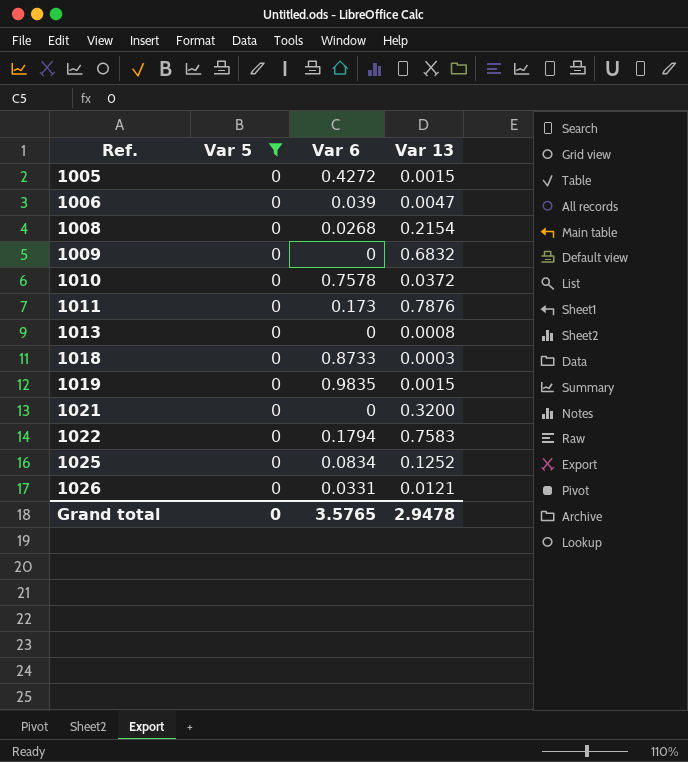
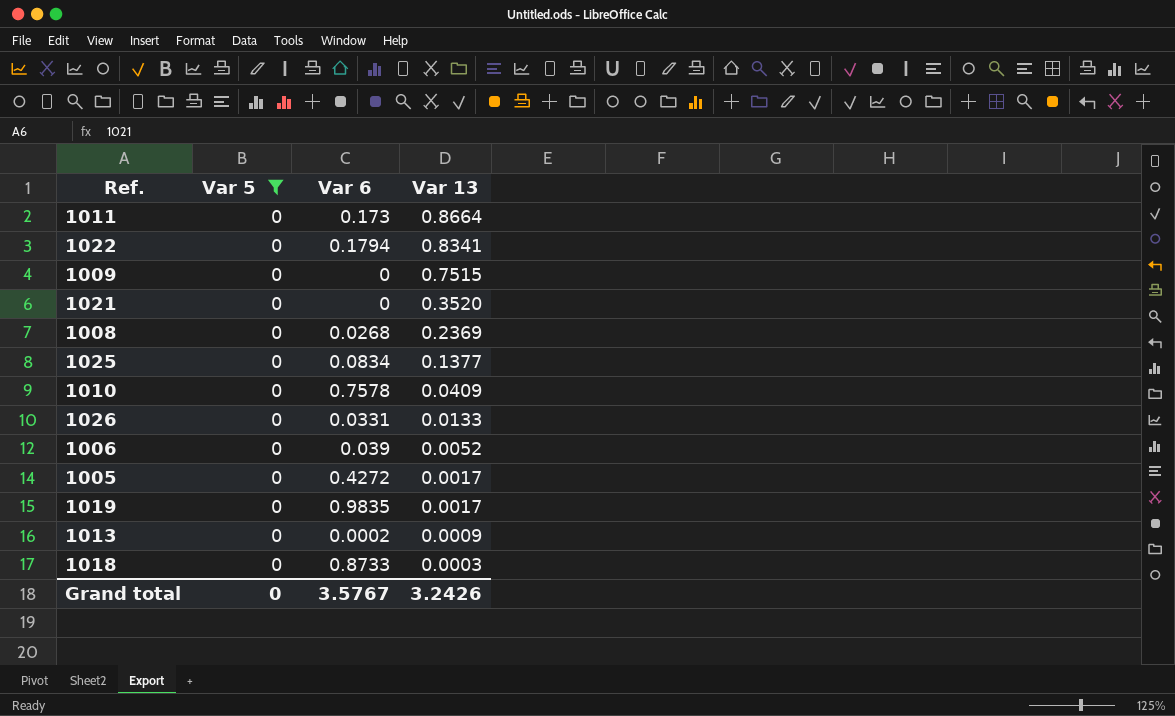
row order: Ref. ascending -> Var 13 descending
1011 | Var 13: 0.7876 -> 0.8664
1022 | Var 13: 0.7583 -> 0.8341
1009 | Var 13: 0.6832 -> 0.7515
1021 | Var 13: 0.3200 -> 0.3520
1008 | Var 13: 0.2154 -> 0.2369
1025 | Var 13: 0.1252 -> 0.1377
1010 | Var 13: 0.0372 -> 0.0409
1026 | Var 13: 0.0121 -> 0.0133
1006 | Var 13: 0.0047 -> 0.0052
1005 | Var 13: 0.0015 -> 0.0017
1019 | Var 13: 0.0015 -> 0.0017
1013 | Var 6: 0 -> 0.0002
1013 | Var 13: 0.0008 -> 0.0009
Grand total | Var 6: 3.5765 -> 3.5767
Grand total | Var 13: 2.9478 -> 3.2426

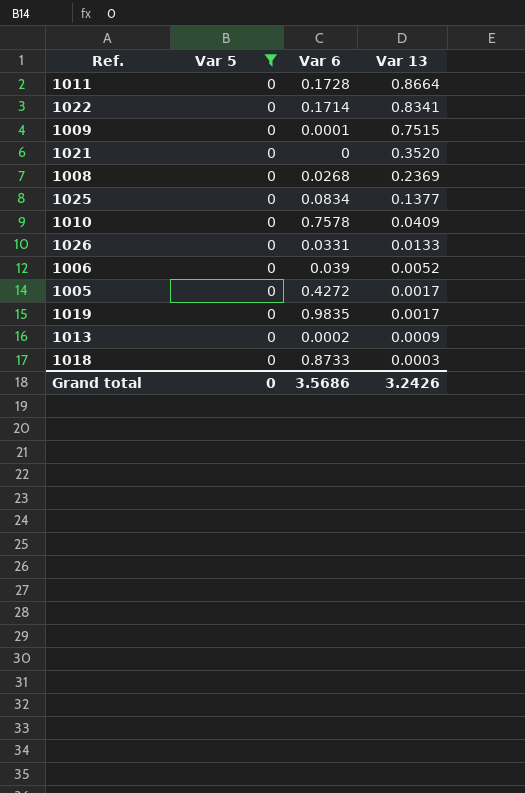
1011 | Var 6: 0.173 -> 0.1728
1022 | Var 6: 0.1794 -> 0.1714
1009 | Var 6: 0 -> 0.0001
Grand total | Var 6: 3.5767 -> 3.5686

